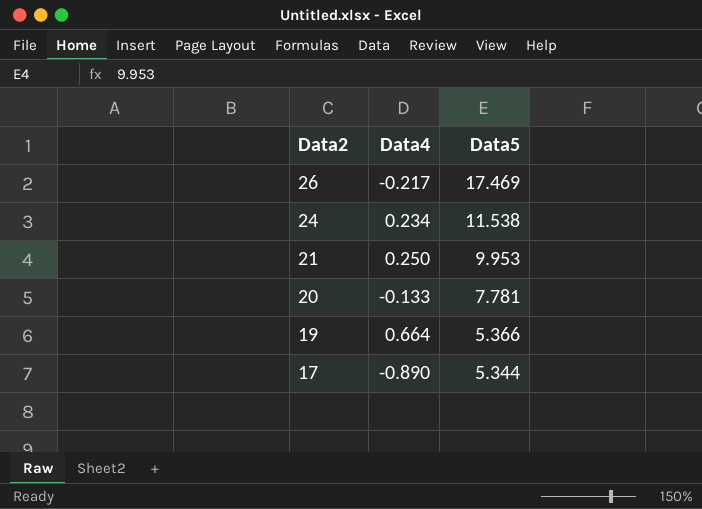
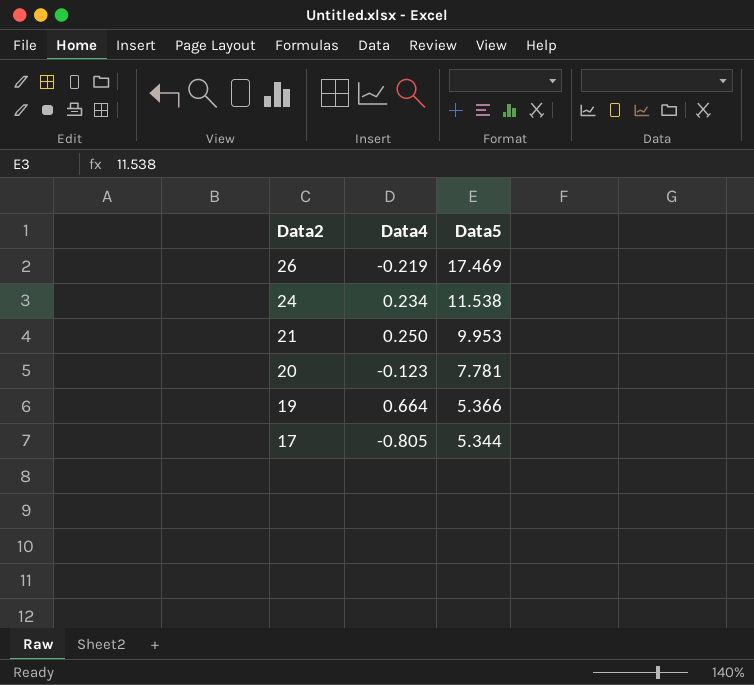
26 | Data4: -0.217 -> -0.219
20 | Data4: -0.133 -> -0.123
17 | Data4: -0.890 -> -0.805

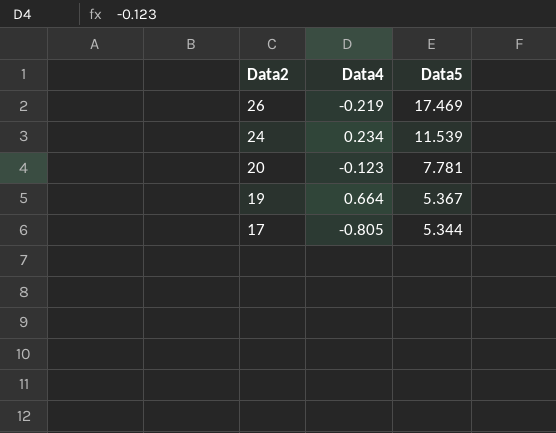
row 21: 0.250 | 9.953 -> none
24 | Data5: 11.538 -> 11.539
19 | Data5: 5.366 -> 5.367

